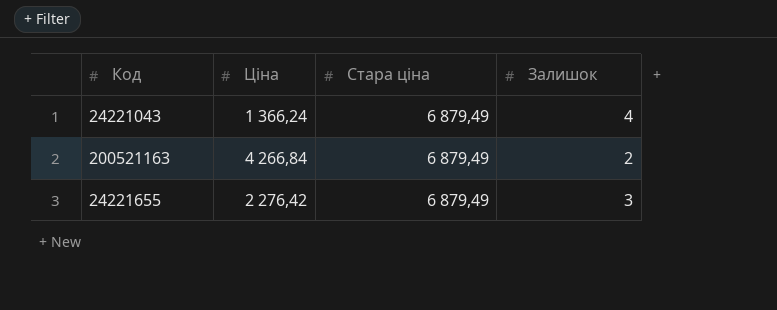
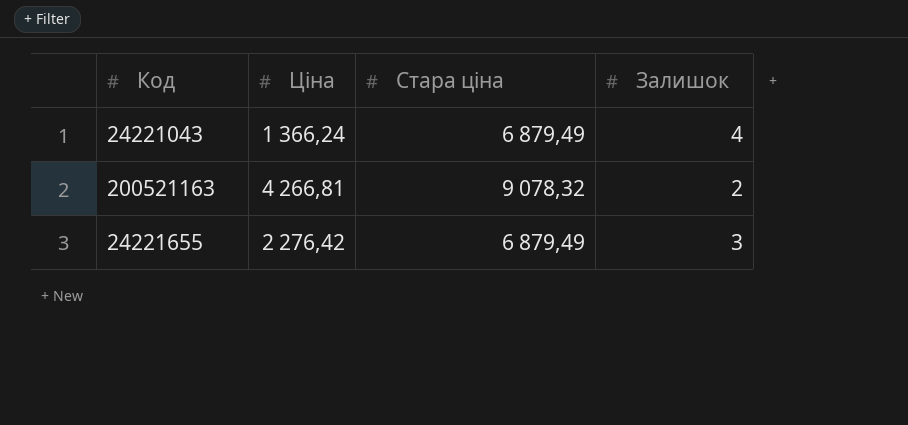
200521163 | Ціна: 4 266,84 -> 4 266,81
200521163 | Стара ціна: 6 879,49 -> 9 078,32

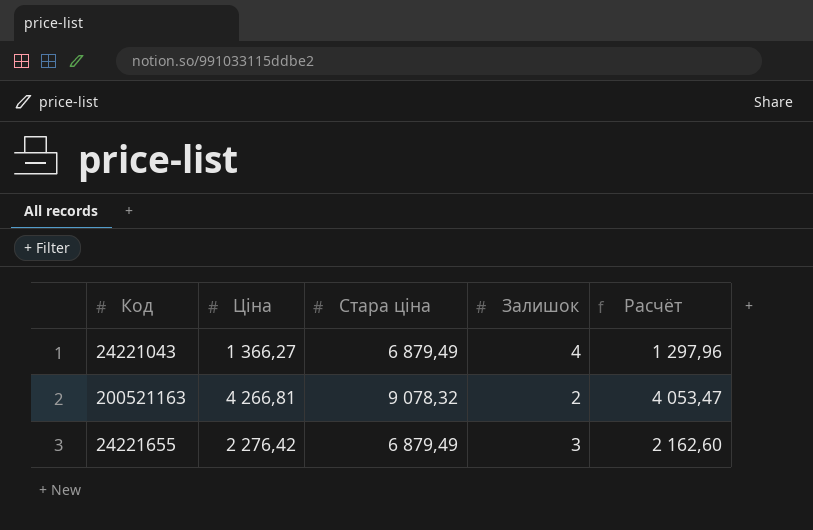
column Расчёт | formula: none -> [Ціна] * 0,95
24221043 | Ціна: 1 366,24 -> 1 366,27

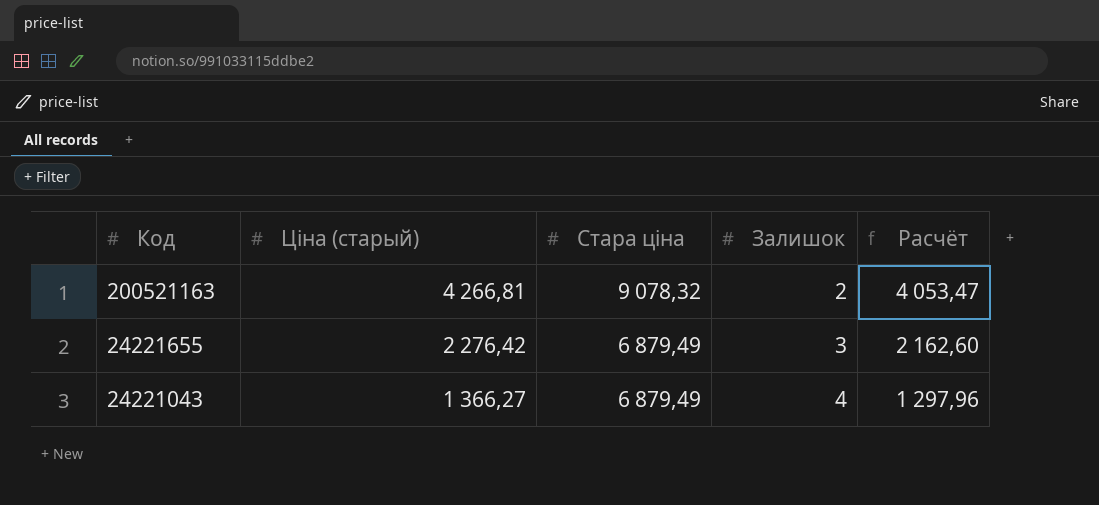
row order: none -> Код descending
column name: Ціна -> Ціна (старый)

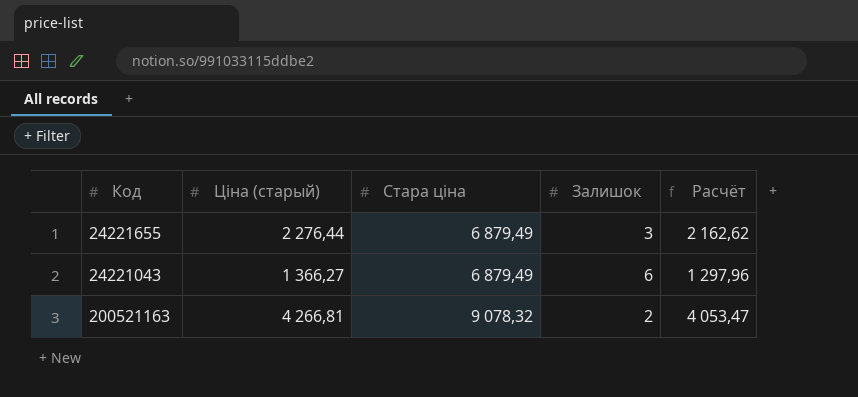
row order: Код descending -> Стара ціна ascending
24221655 | Ціна (старый): 2 276,42 -> 2 276,44
24221655 | Расчёт: 2 162,60 -> 2 162,62
24221043 | Залишок: 4 -> 6

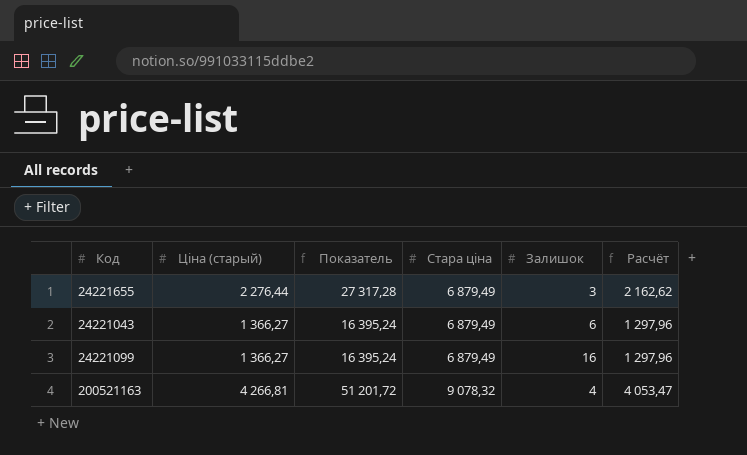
column Показатель | formula: none -> [Ціна (старый)] * 12
row 24221099: none -> 1 366,27 | 16 395,24 | 6 879,49 | 16 | 1 297,96
200521163 | Залишок: 2 -> 4

